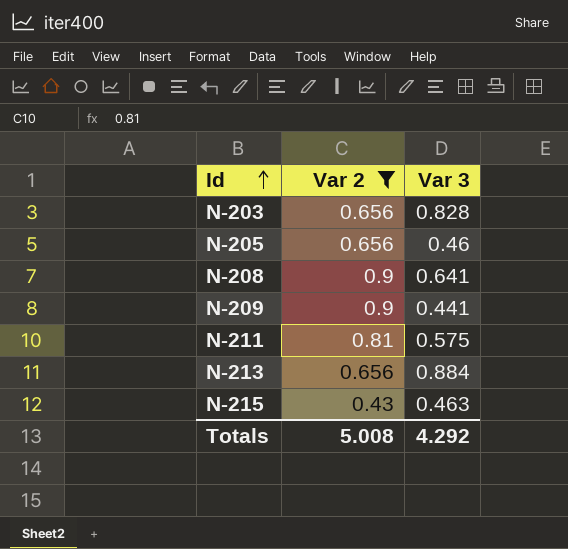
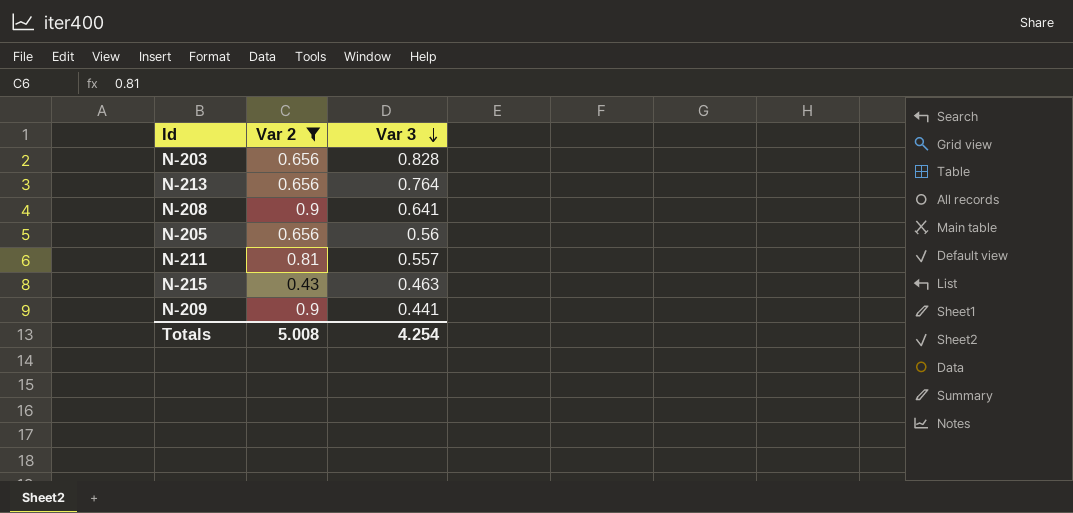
row order: Id ascending -> Var 3 descending
N-213 | Var 3: 0.884 -> 0.764
N-205 | Var 3: 0.46 -> 0.56
N-211 | Var 3: 0.575 -> 0.557
Totals | Var 3: 4.292 -> 4.254

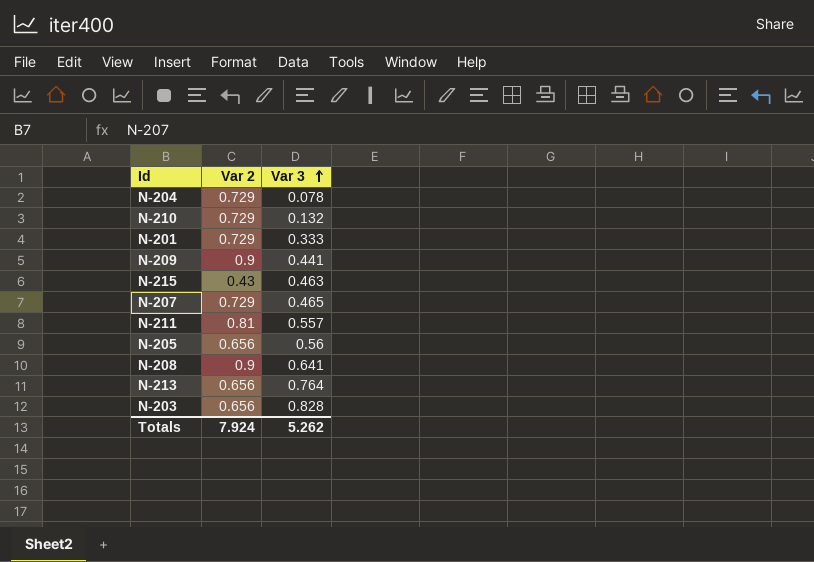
filter: Var 2 != 0.729 -> none
row order: Var 3 descending -> Var 3 ascending
Totals | Var 2: 5.008 -> 7.924
Totals | Var 3: 4.254 -> 5.262

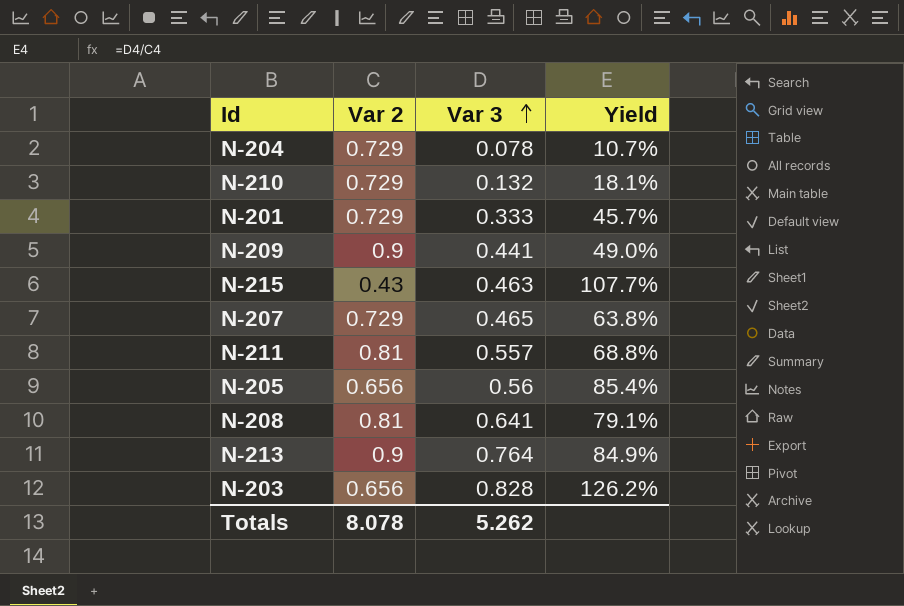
column Yield | formula: none -> [Var 3] / [Var 2]
N-208 | Var 2: 0.9 -> 0.81
N-213 | Var 2: 0.656 -> 0.9
Totals | Var 2: 7.924 -> 8.078

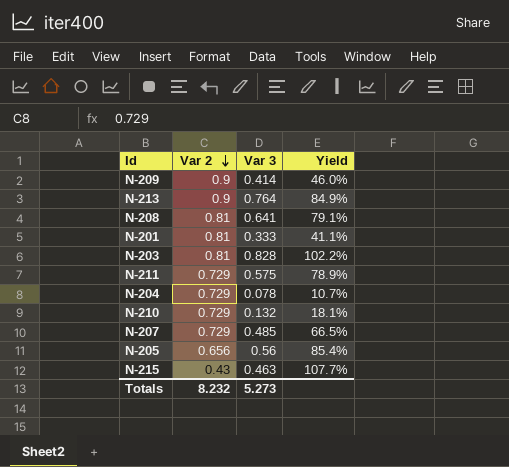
row order: Var 3 ascending -> Var 2 descending
N-209 | Var 3: 0.441 -> 0.414
N-209 | Yield: 49.0% -> 46.0%
N-201 | Var 2: 0.729 -> 0.81
N-201 | Yield: 45.7% -> 41.1%
N-203 | Var 2: 0.656 -> 0.81
N-203 | Yield: 126.2% -> 102.2%
N-211 | Var 2: 0.81 -> 0.729
N-211 | Var 3: 0.557 -> 0.575
N-211 | Yield: 68.8% -> 78.9%
N-207 | Var 3: 0.465 -> 0.485
N-207 | Yield: 63.8% -> 66.5%
Totals | Var 2: 8.078 -> 8.232
Totals | Var 3: 5.262 -> 5.273

